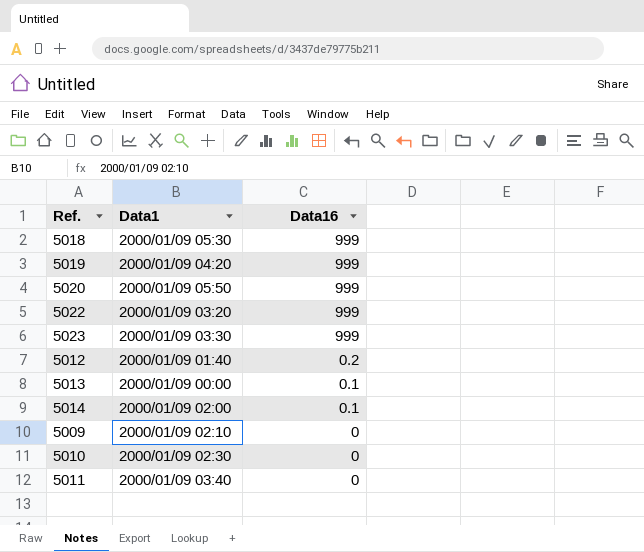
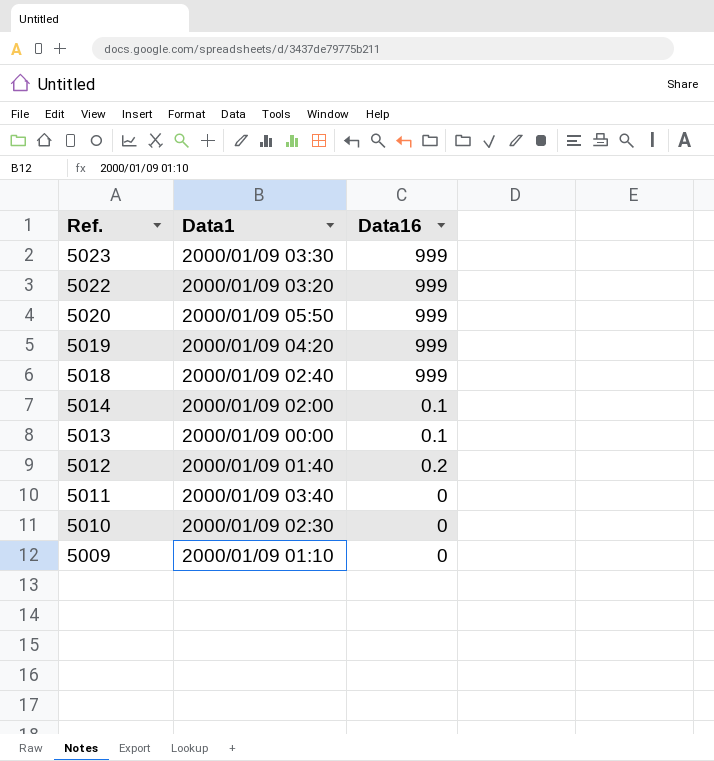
row order: Data16 descending -> Ref. descending
5018 | Data1: 2000/01/09 05:30 -> 2000/01/09 02:40
5009 | Data1: 2000/01/09 02:10 -> 2000/01/09 01:10

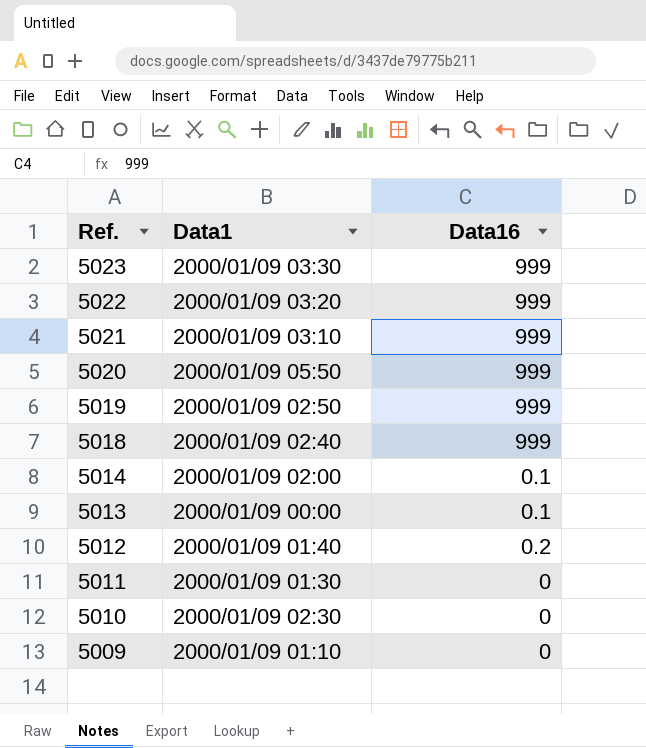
row 5021: none -> 2000/01/09 03:10 | 999
5019 | Data1: 2000/01/09 04:20 -> 2000/01/09 02:50
5011 | Data1: 2000/01/09 03:40 -> 2000/01/09 01:30

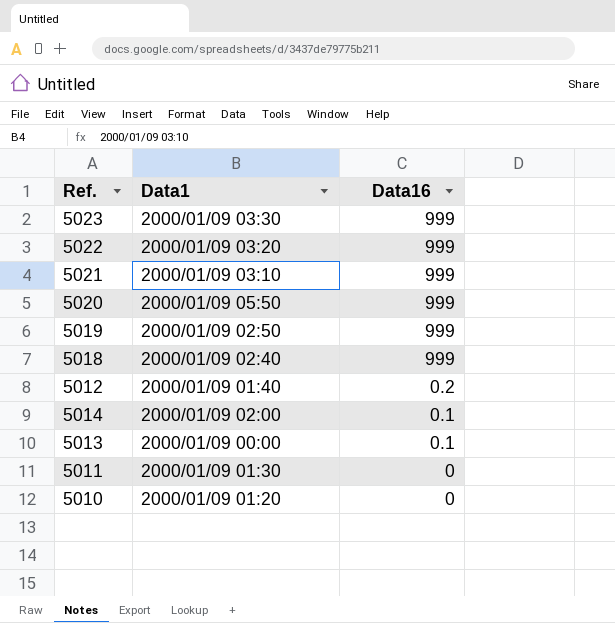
row order: Ref. descending -> Data16 descending
row 5009: 2000/01/09 01:10 | 0 -> none
5010 | Data1: 2000/01/09 02:30 -> 2000/01/09 01:20

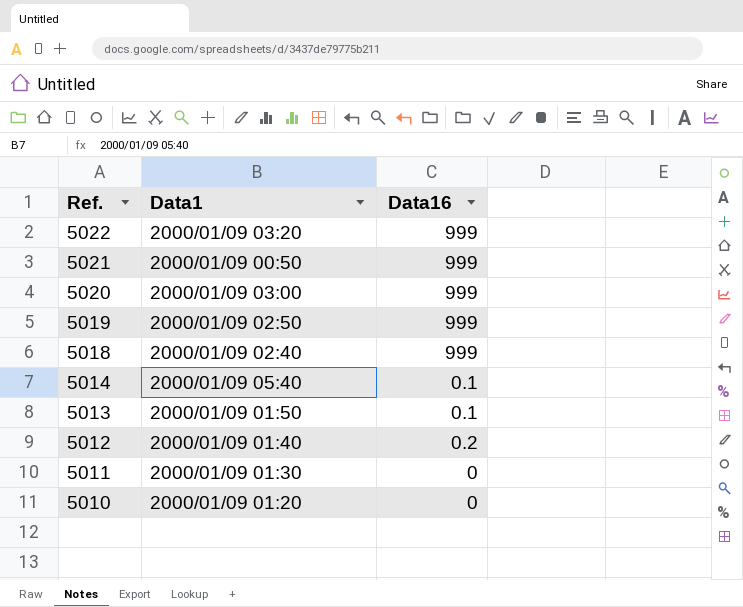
row order: Data16 descending -> Ref. descending
row 5023: 2000/01/09 03:30 | 999 -> none
5021 | Data1: 2000/01/09 03:10 -> 2000/01/09 00:50
5020 | Data1: 2000/01/09 05:50 -> 2000/01/09 03:00
5014 | Data1: 2000/01/09 02:00 -> 2000/01/09 05:40
5013 | Data1: 2000/01/09 00:00 -> 2000/01/09 01:50

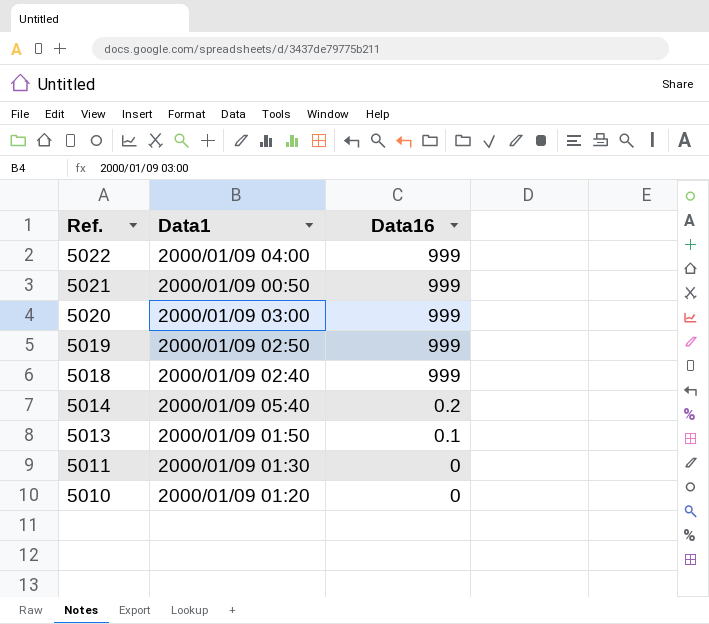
row 5012: 2000/01/09 01:40 | 0.2 -> none
5022 | Data1: 2000/01/09 03:20 -> 2000/01/09 04:00
5014 | Data16: 0.1 -> 0.2

